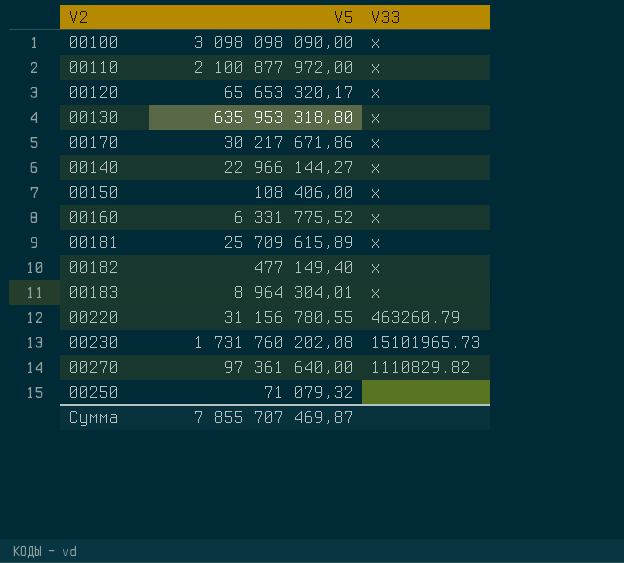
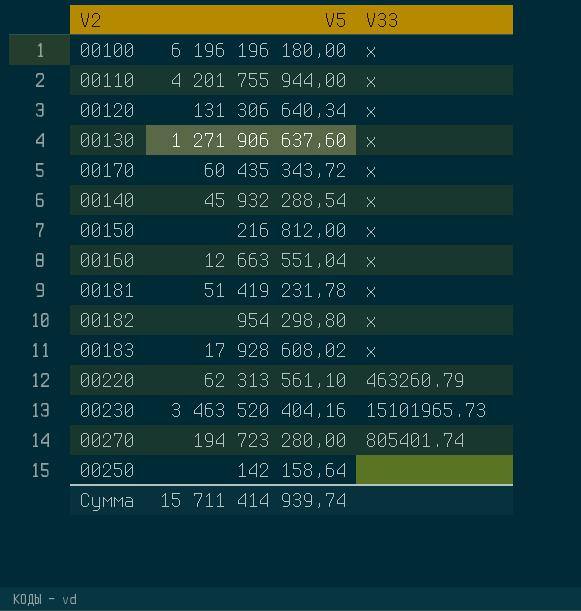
00100 | V5: 3 098 098 090,00 -> 6 196 196 180,00
00110 | V5: 2 100 877 972,00 -> 4 201 755 944,00
00120 | V5: 65 653 320,17 -> 131 306 640,34
00130 | V5: 635 953 318,80 -> 1 271 906 637,60
00170 | V5: 30 217 671,86 -> 60 435 343,72
00140 | V5: 22 966 144,27 -> 45 932 288,54
00150 | V5: 108 406,00 -> 216 812,00
00160 | V5: 6 331 775,52 -> 12 663 551,04
00181 | V5: 25 709 615,89 -> 51 419 231,78
00182 | V5: 477 149,40 -> 954 298,80
00183 | V5: 8 964 304,01 -> 17 928 608,02
00220 | V5: 31 156 780,55 -> 62 313 561,10
00230 | V5: 1 731 760 202,08 -> 3 463 520 404,16
00270 | V5: 97 361 640,00 -> 194 723 280,00
00270 | V33: 1110829.82 -> 805401.74
00250 | V5: 71 079,32 -> 142 158,64
Сумма | V5: 7 855 707 469,87 -> 15 711 414 939,74

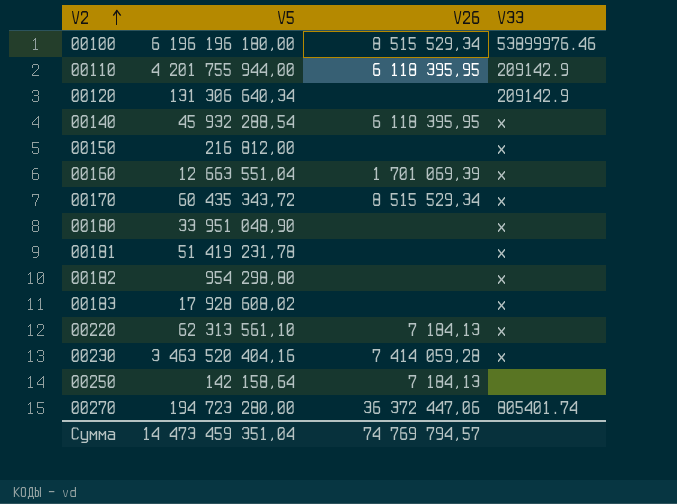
row order: none -> V2 ascending
column V26 | position: none -> 3
row 00130: 1 271 906 637,60 | х -> none
00100 | V33: х -> 53899976.46
00110 | V33: х -> 209142.9
00120 | V33: х -> 209142.9
row 00180: none -> 33 951 048,90 | none | х
00220 | V33: 463260.79 -> х
00230 | V33: 15101965.73 -> х
Сумма | V5: 15 711 414 939,74 -> 14 473 459 351,04

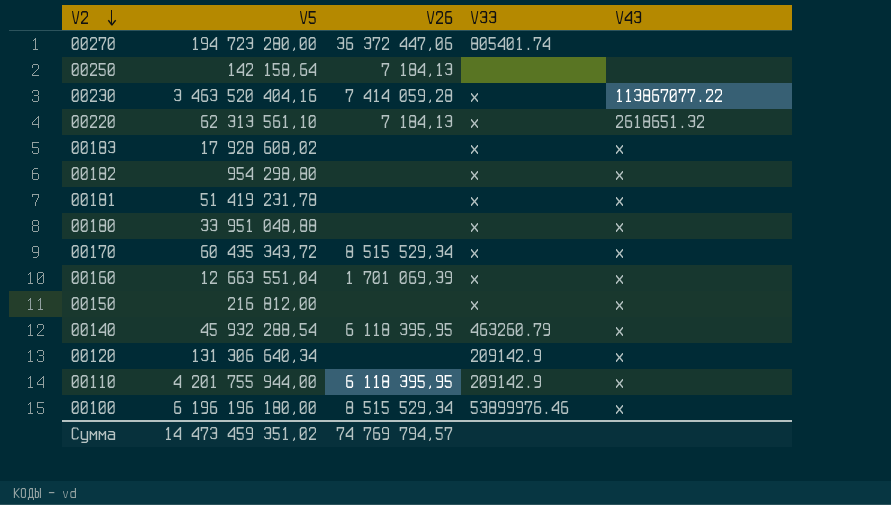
row order: V2 ascending -> V2 descending
column V43 | position: none -> 5
00180 | V5: 33 951 048,90 -> 33 951 048,88
00140 | V33: х -> 463260.79
Сумма | V5: 14 473 459 351,04 -> 14 473 459 351,02

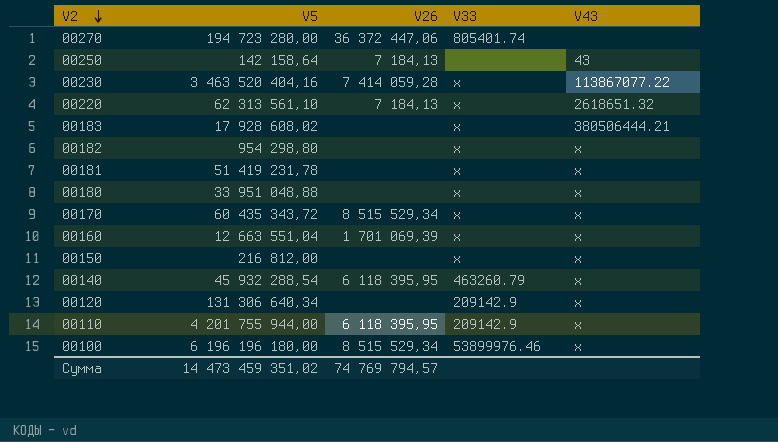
00250 | V43: none -> 43
00183 | V43: х -> 380506444.21

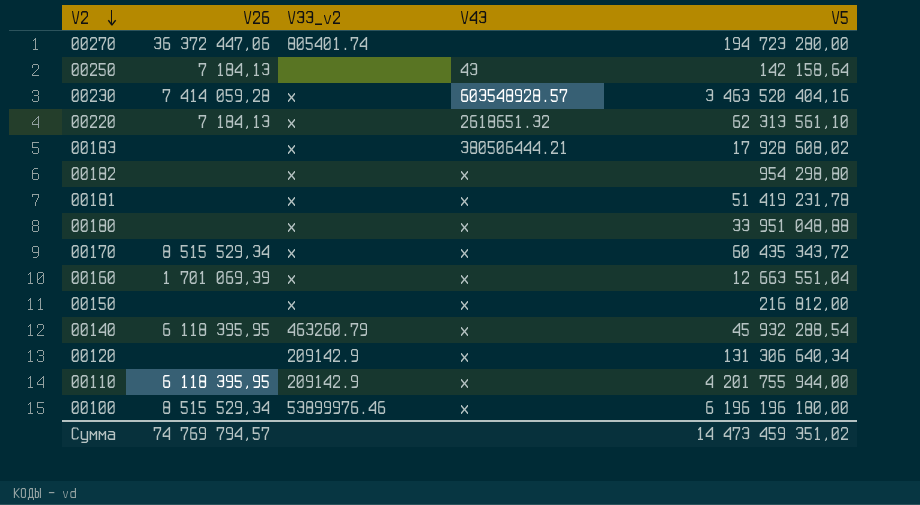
column name: V33 -> V33_v2
column V5 | position: 2 -> 5
00230 | V43: 113867077.22 -> 603548928.57

